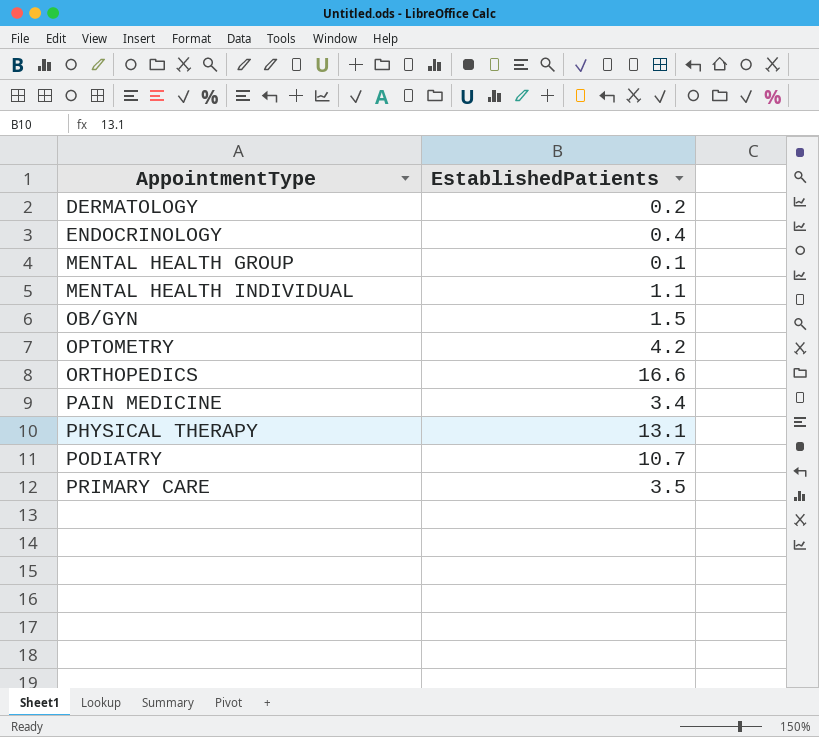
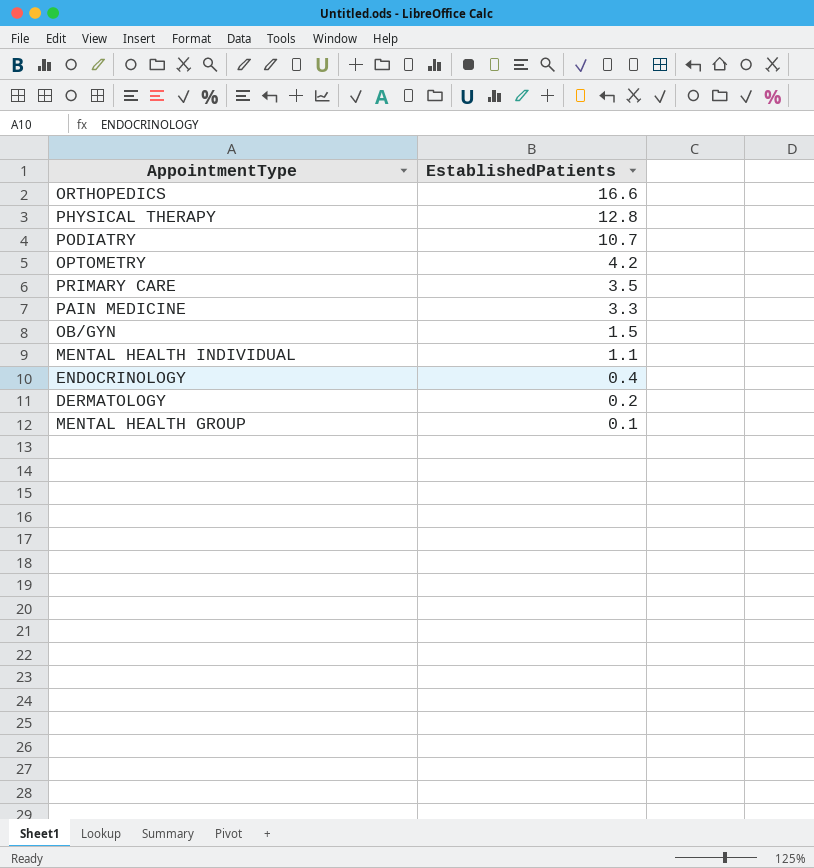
row order: AppointmentType ascending -> EstablishedPatients descending
PHYSICAL THERAPY | EstablishedPatients: 13.1 -> 12.8
PAIN MEDICINE | EstablishedPatients: 3.4 -> 3.3

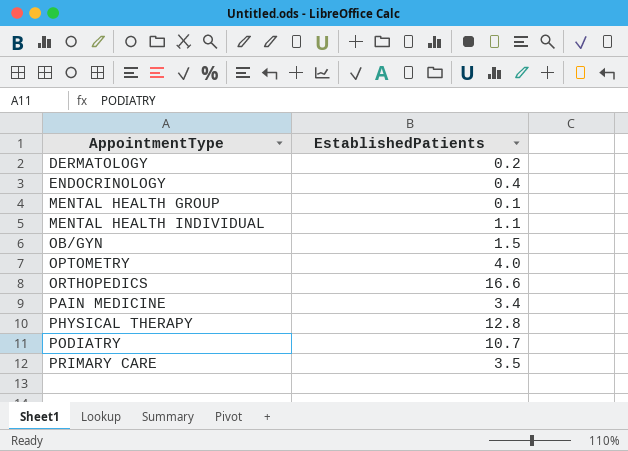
row order: EstablishedPatients descending -> AppointmentType ascending
OPTOMETRY | EstablishedPatients: 4.2 -> 4.0
PAIN MEDICINE | EstablishedPatients: 3.3 -> 3.4

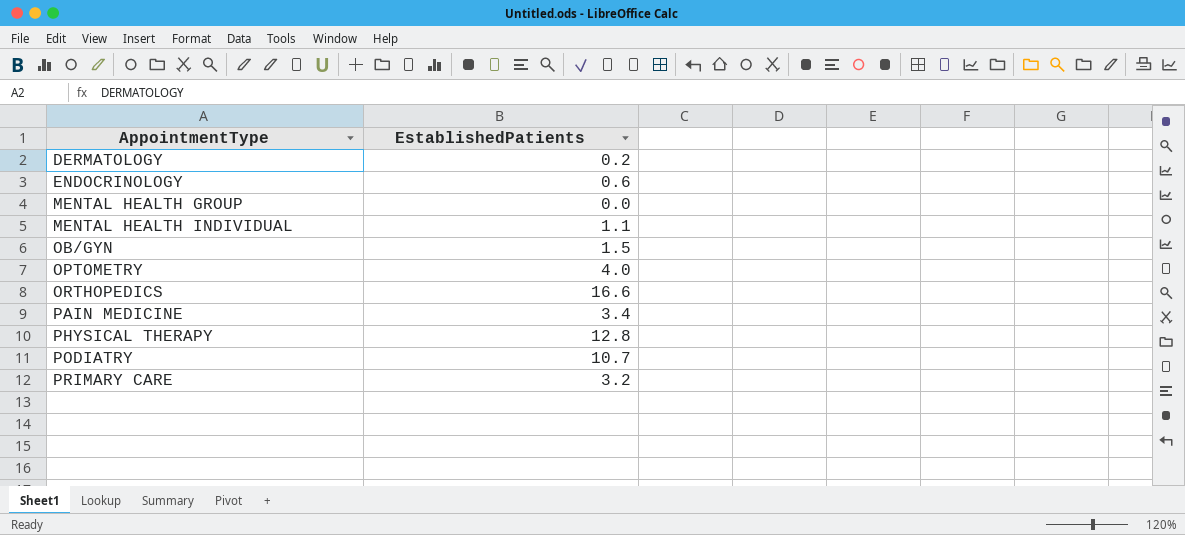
ENDOCRINOLOGY | EstablishedPatients: 0.4 -> 0.6
MENTAL HEALTH GROUP | EstablishedPatients: 0.1 -> 0.0
PRIMARY CARE | EstablishedPatients: 3.5 -> 3.2

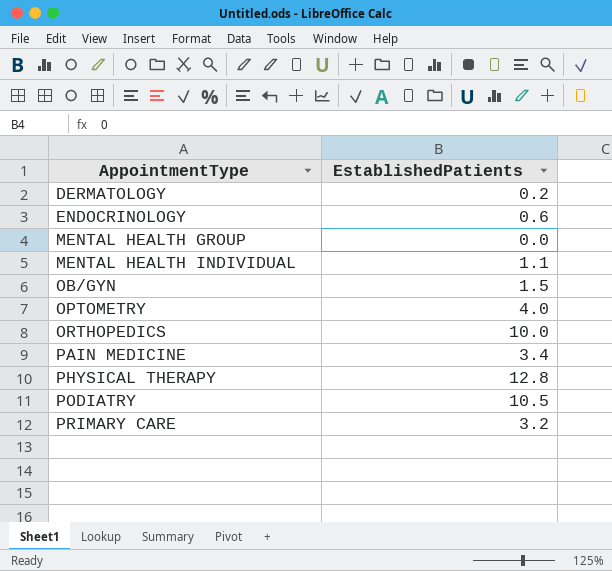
ORTHOPEDICS | EstablishedPatients: 16.6 -> 10.0
PODIATRY | EstablishedPatients: 10.7 -> 10.5

